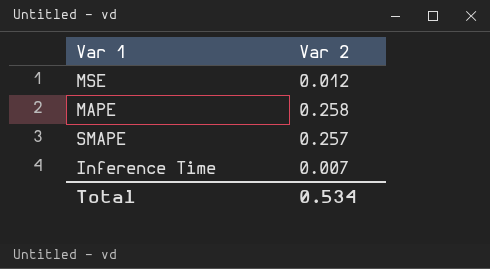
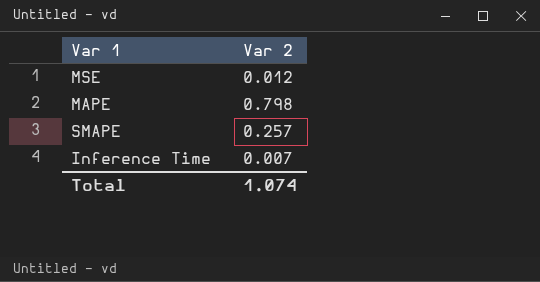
MAPE | Var 2: 0.258 -> 0.798
Total | Var 2: 0.534 -> 1.074

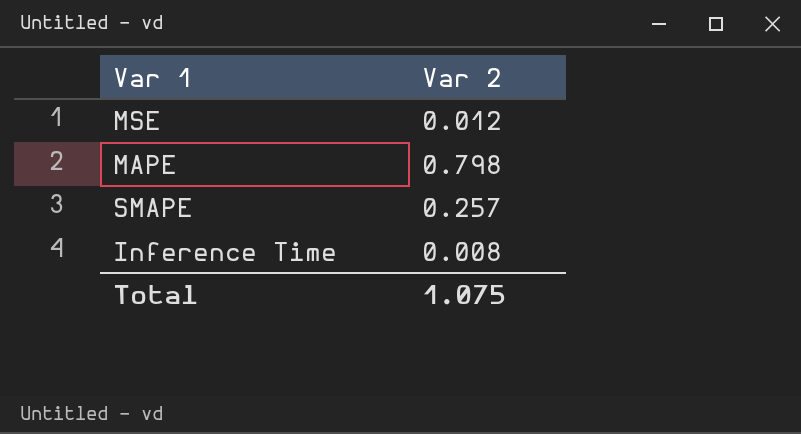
Inference Time | Var 2: 0.007 -> 0.008
Total | Var 2: 1.074 -> 1.075

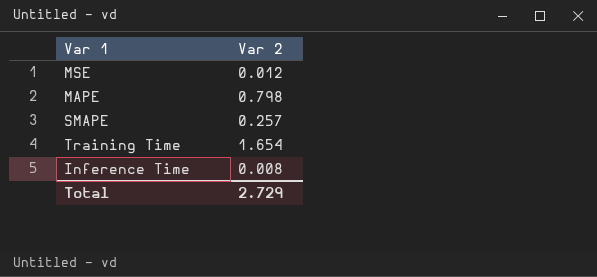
row Training Time: none -> 1.654
Total | Var 2: 1.075 -> 2.729

